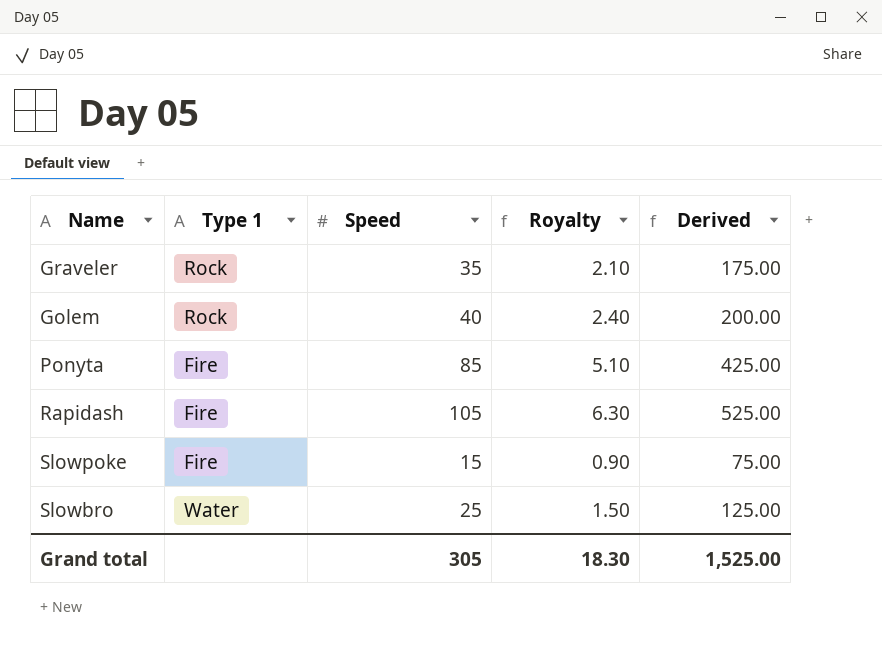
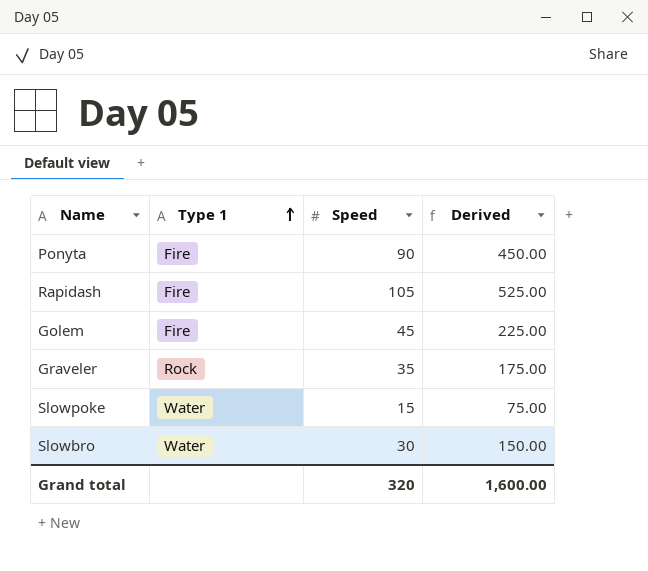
row order: none -> Type 1 ascending
column Royalty | formula: [Speed] * 0.06 -> none
Ponyta | Speed: 85 -> 90
Ponyta | Derived: 425.00 -> 450.00
Golem | Type 1: Rock -> Fire
Golem | Speed: 40 -> 45
Golem | Derived: 200.00 -> 225.00
Slowpoke | Type 1: Fire -> Water
Slowbro | Speed: 25 -> 30
Slowbro | Derived: 125.00 -> 150.00
Grand total | Speed: 305 -> 320
Grand total | Derived: 1,525.00 -> 1,600.00

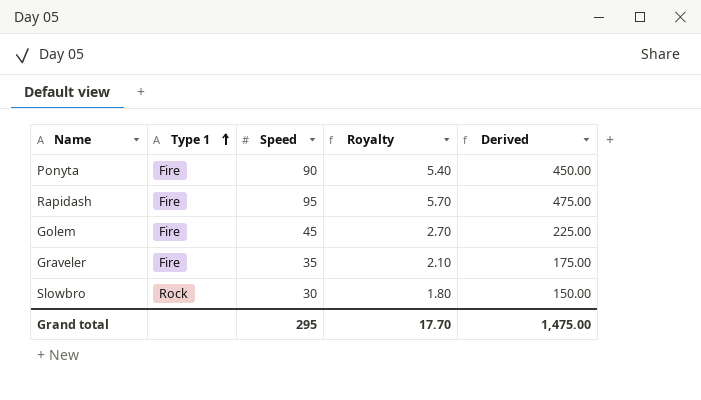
column Royalty | formula: none -> [Speed] * 0.06
row Slowpoke: Water | 15 | 75.00 -> none
Rapidash | Speed: 105 -> 95
Rapidash | Derived: 525.00 -> 475.00
Graveler | Type 1: Rock -> Fire
Slowbro | Type 1: Water -> Rock
Grand total | Speed: 320 -> 295
Grand total | Derived: 1,600.00 -> 1,475.00

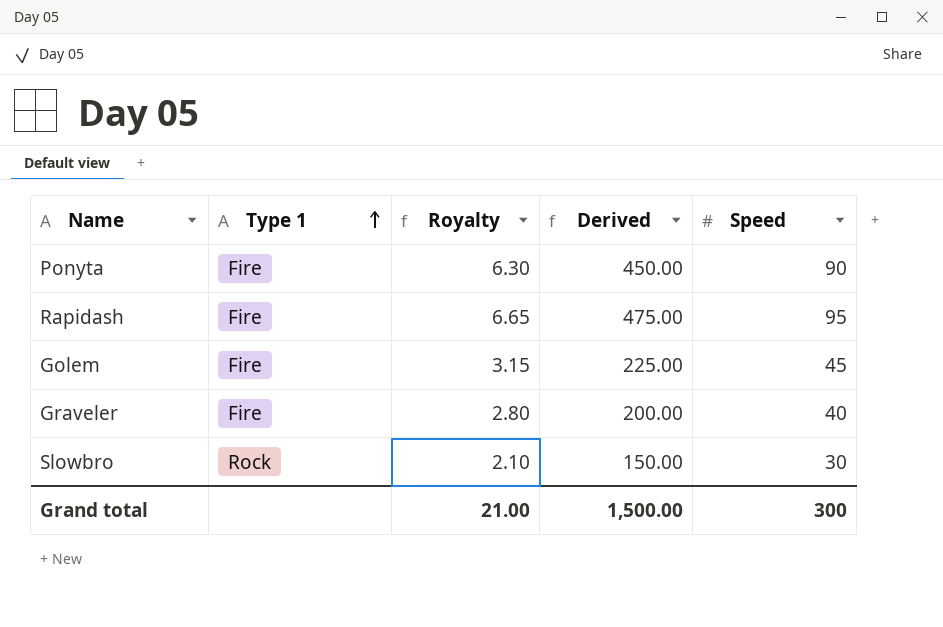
column Royalty | formula: [Speed] * 0.06 -> [Speed] * 0.07
column Speed | position: 3 -> 5
Graveler | Derived: 175.00 -> 200.00
Graveler | Speed: 35 -> 40
Grand total | Royalty: 17.70 -> 21.00
Grand total | Derived: 1,475.00 -> 1,500.00
Grand total | Speed: 295 -> 300

